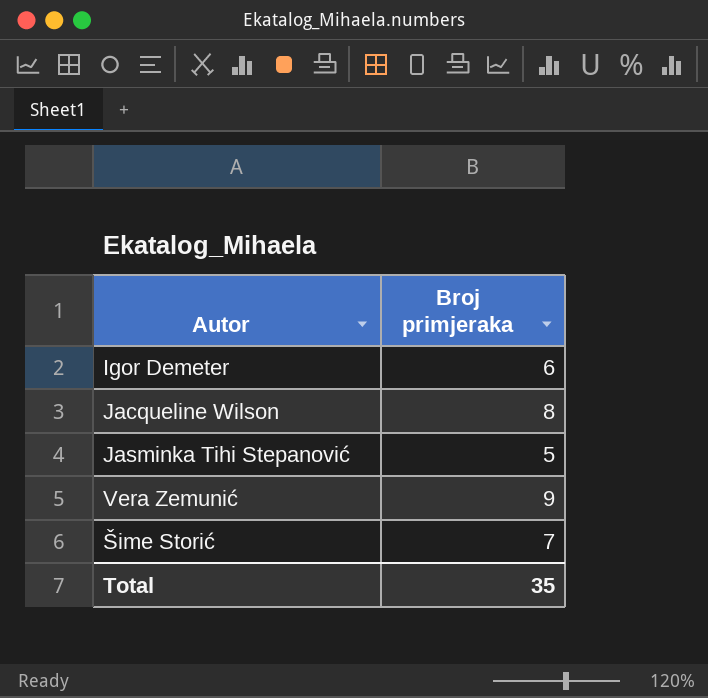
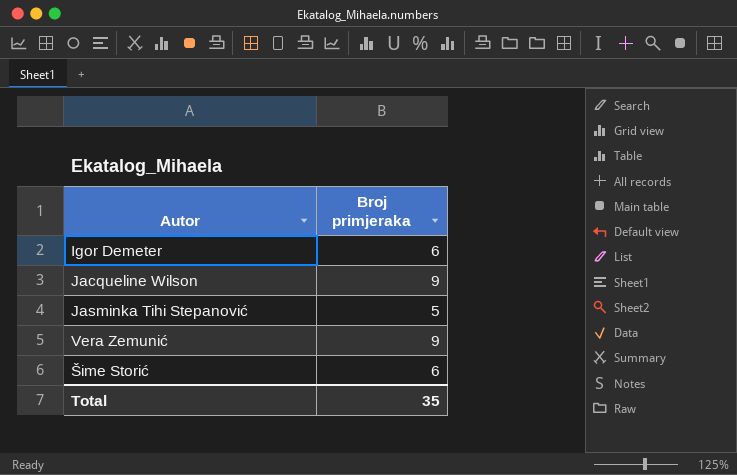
Jacqueline Wilson | Broj primjeraka: 8 -> 9
Šime Storić | Broj primjeraka: 7 -> 6

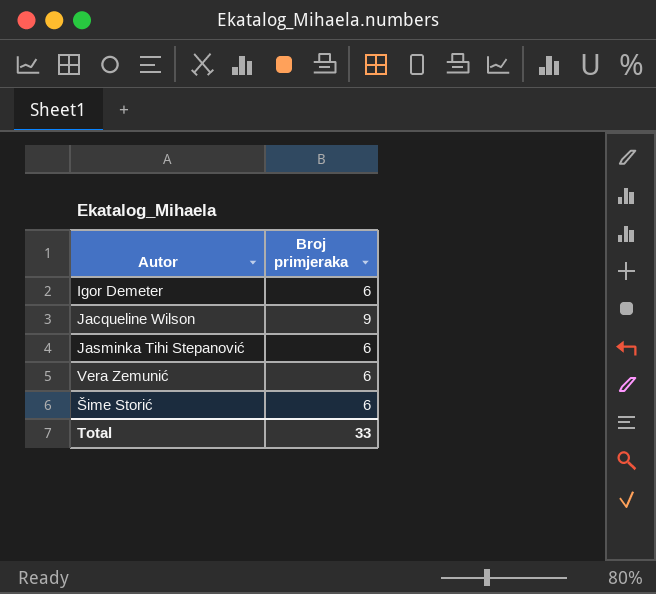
Jasminka Tihi Stepanović | Broj primjeraka: 5 -> 6
Vera Zemunić | Broj primjeraka: 9 -> 6
Total | Broj primjeraka: 35 -> 33

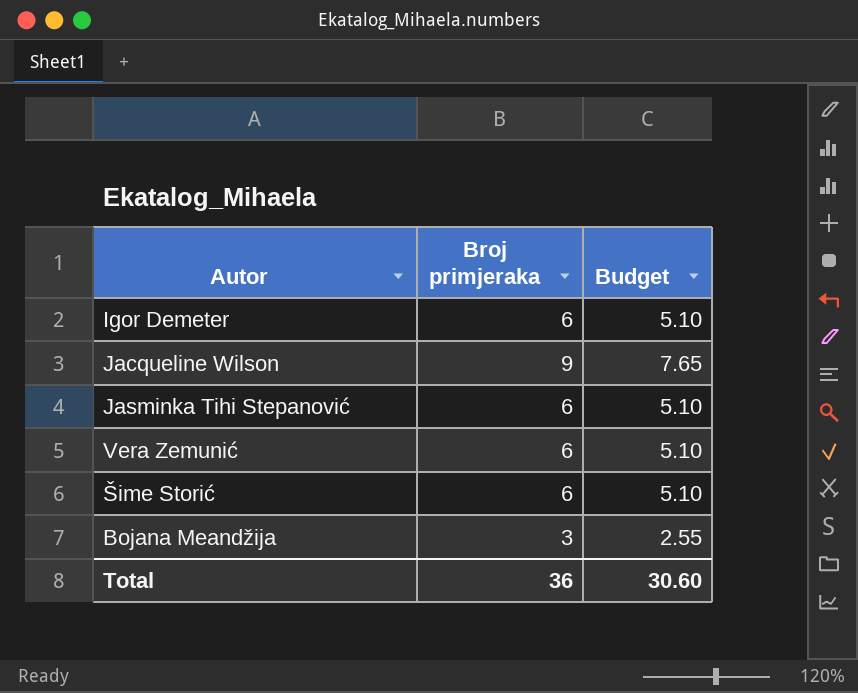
column Budget | formula: none -> [Broj primjeraka] * 0.85
row Bojana Meandžija: none -> 3 | 2.55
Total | Broj primjeraka: 33 -> 36

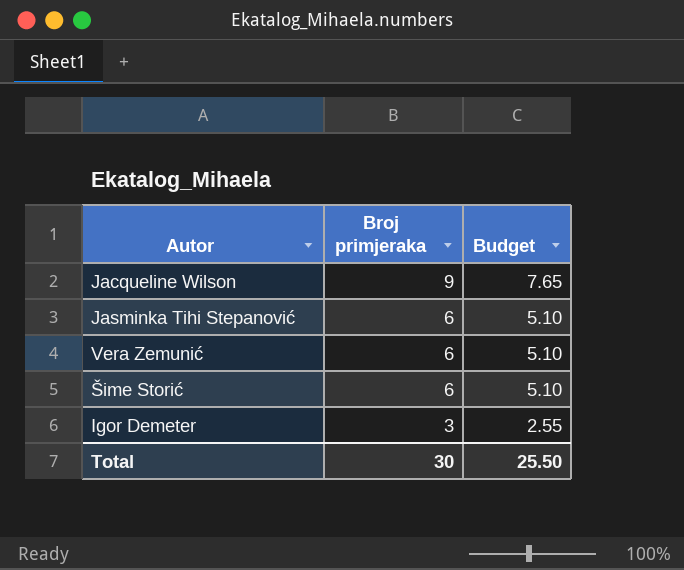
row order: none -> Broj primjeraka descending
row Bojana Meandžija: 3 | 2.55 -> none
Igor Demeter | Broj primjeraka: 6 -> 3
Igor Demeter | Budget: 5.10 -> 2.55
Total | Broj primjeraka: 36 -> 30
Total | Budget: 30.60 -> 25.50

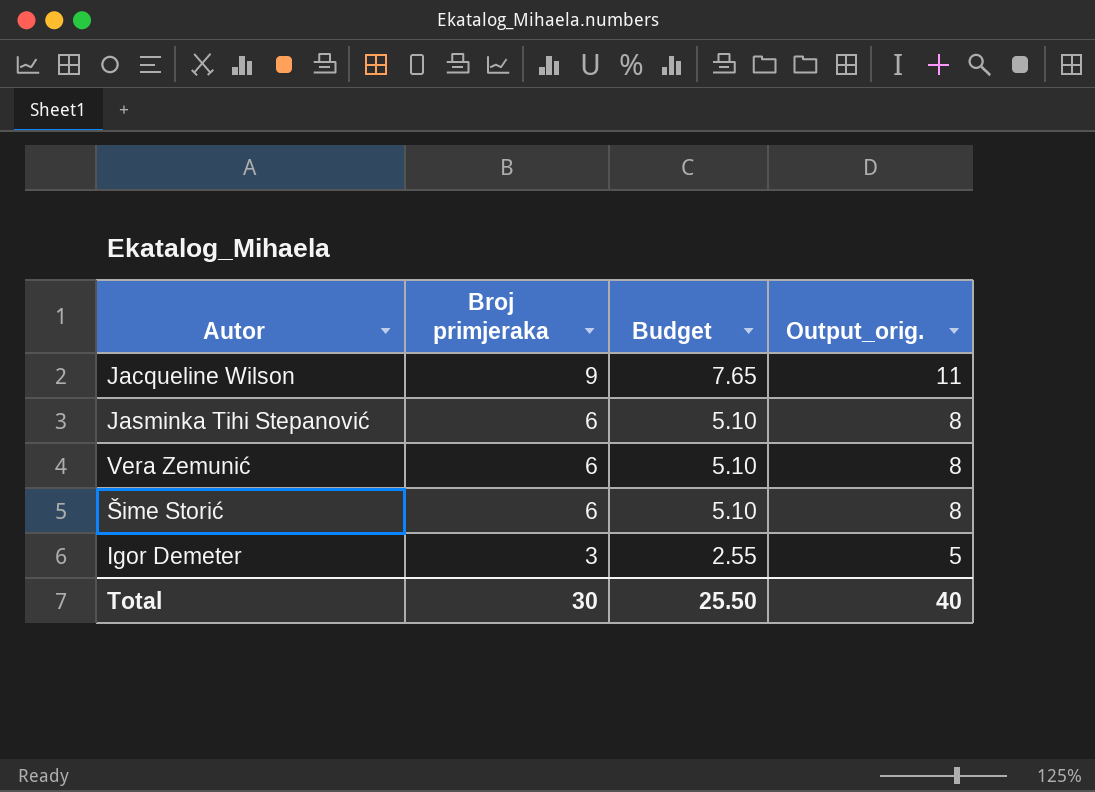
column Output_orig. | formula: none -> [Broj primjeraka] + 2

